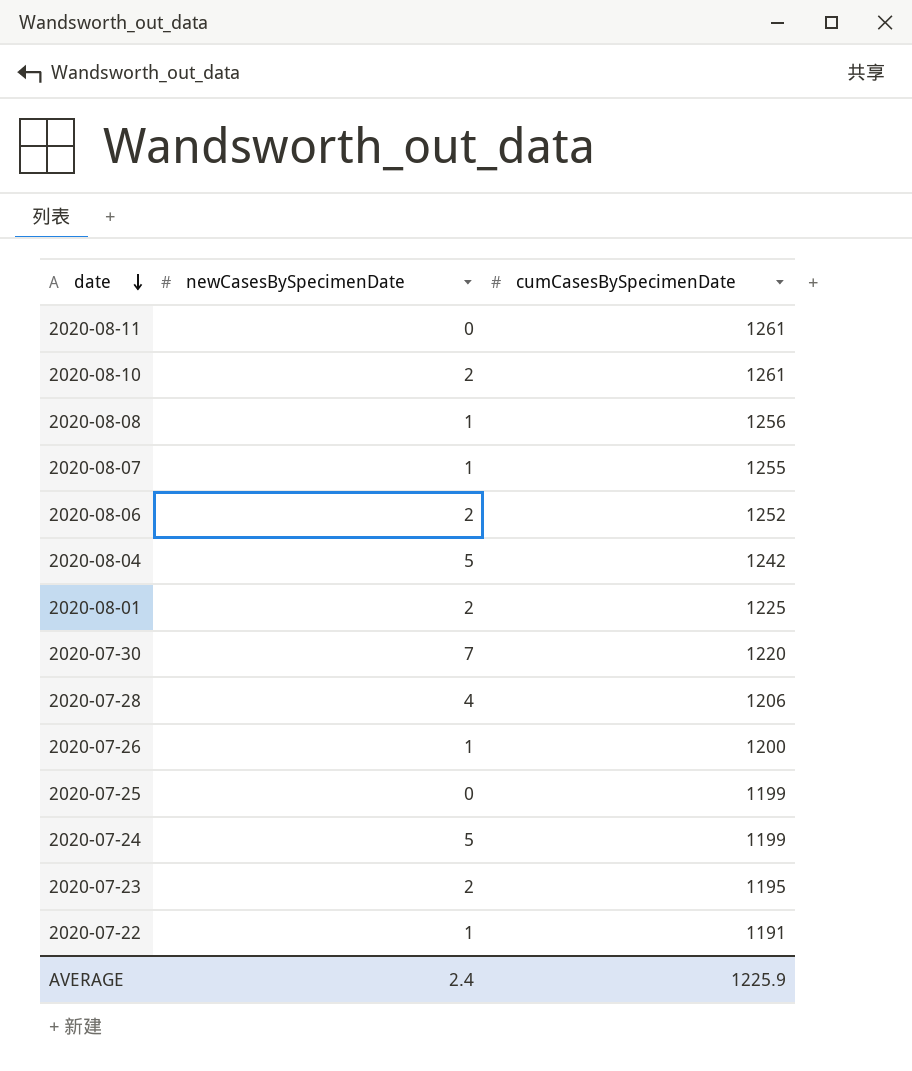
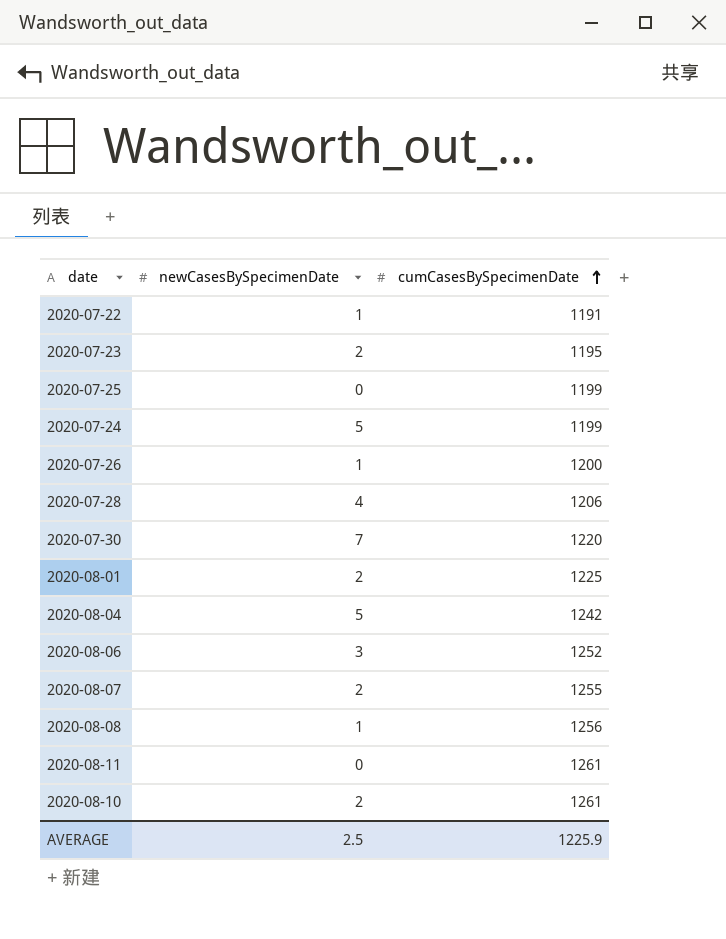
row order: date descending -> cumCasesBySpecimenDate ascending
2020-08-06 | newCasesBySpecimenDate: 2 -> 3
2020-08-07 | newCasesBySpecimenDate: 1 -> 2
AVERAGE | newCasesBySpecimenDate: 2.4 -> 2.5

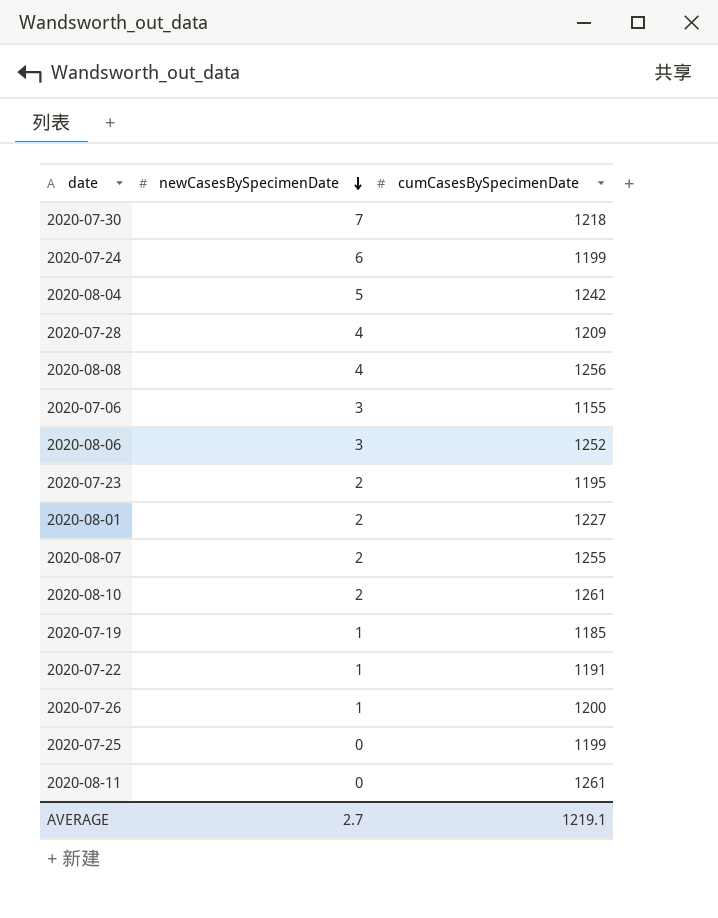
row order: cumCasesBySpecimenDate ascending -> newCasesBySpecimenDate descending
2020-07-30 | cumCasesBySpecimenDate: 1220 -> 1218
2020-07-24 | newCasesBySpecimenDate: 5 -> 6
2020-07-28 | cumCasesBySpecimenDate: 1206 -> 1209
2020-08-08 | newCasesBySpecimenDate: 1 -> 4
row 2020-07-06: none -> 3 | 1155
2020-08-01 | cumCasesBySpecimenDate: 1225 -> 1227
row 2020-07-19: none -> 1 | 1185
AVERAGE | newCasesBySpecimenDate: 2.5 -> 2.7
AVERAGE | cumCasesBySpecimenDate: 1225.9 -> 1219.1

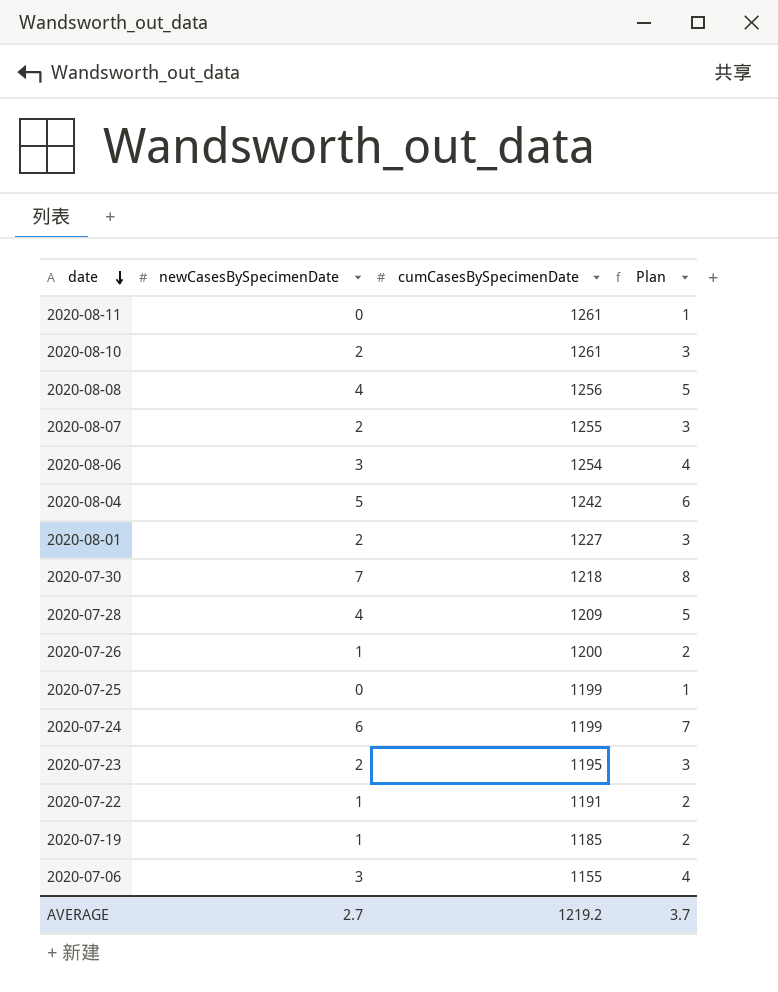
row order: newCasesBySpecimenDate descending -> date descending
column Plan | formula: none -> [newCasesBySpecimenDate] + 1
2020-08-06 | cumCasesBySpecimenDate: 1252 -> 1254
AVERAGE | cumCasesBySpecimenDate: 1219.1 -> 1219.2

